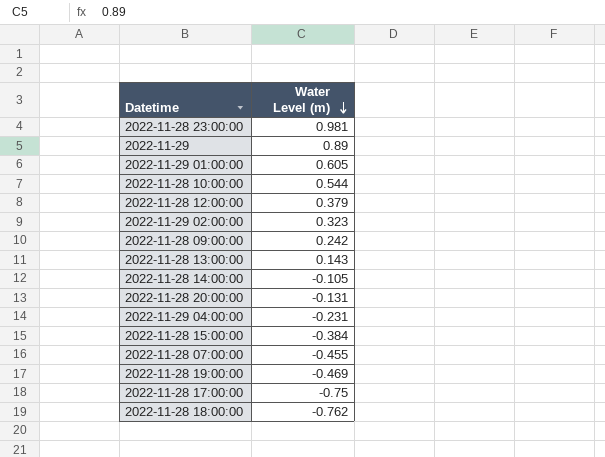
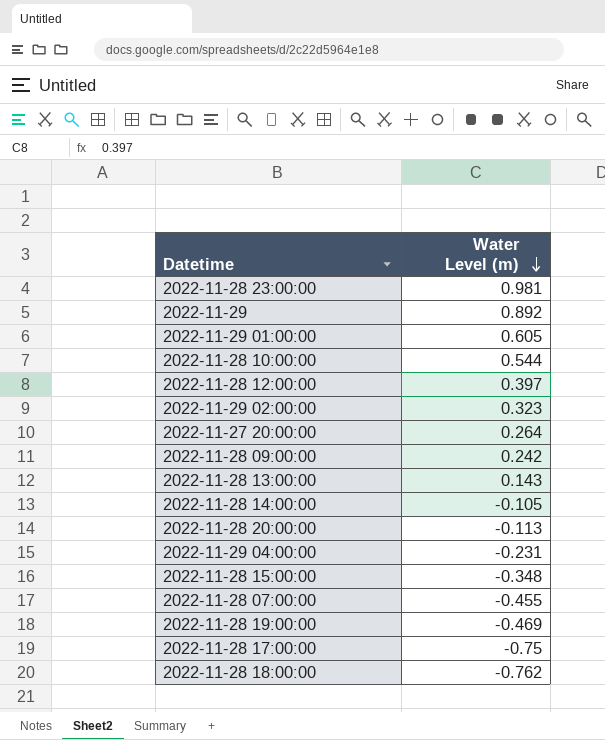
2022-11-29 | Water Level (m): 0.89 -> 0.892
2022-11-28 12:00:00 | Water Level (m): 0.379 -> 0.397
row 2022-11-27 20:00:00: none -> 0.264
2022-11-28 20:00:00 | Water Level (m): -0.131 -> -0.113
2022-11-28 15:00:00 | Water Level (m): -0.384 -> -0.348

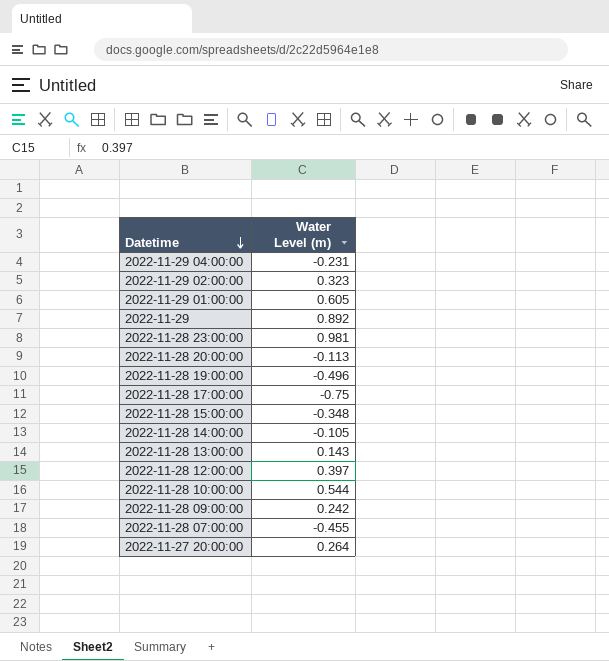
row order: Water Level (m) descending -> Datetime descending
row 2022-11-28 18:00:00: -0.762 -> none
2022-11-28 19:00:00 | Water Level (m): -0.469 -> -0.496

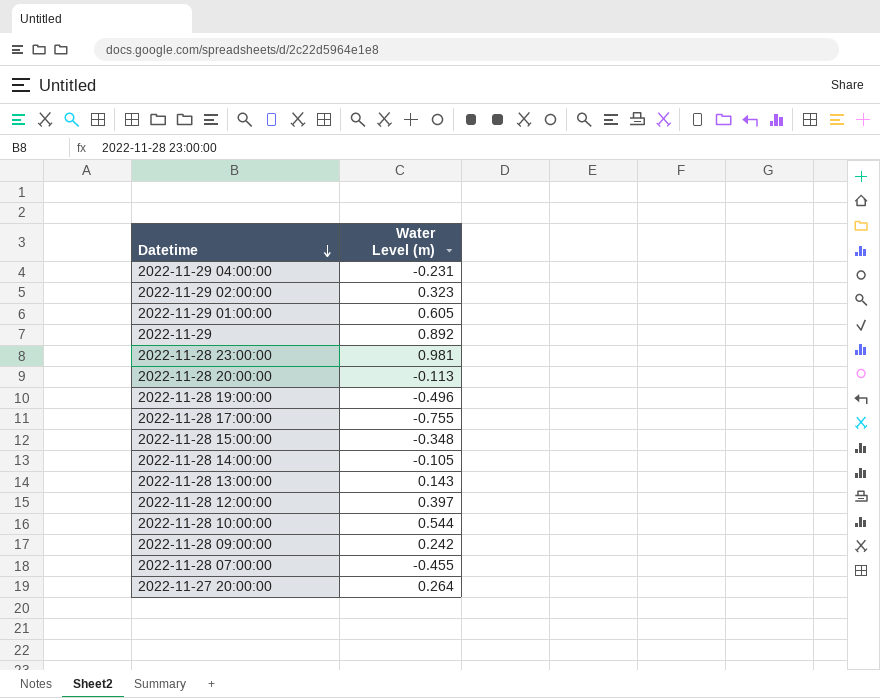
2022-11-28 17:00:00 | Water Level (m): -0.75 -> -0.755

